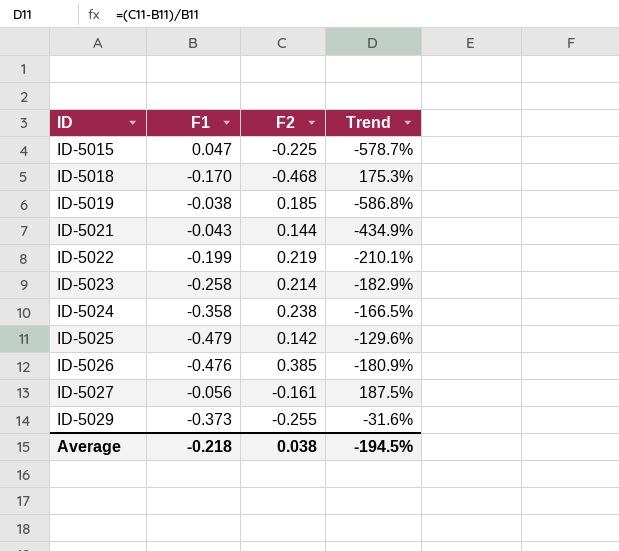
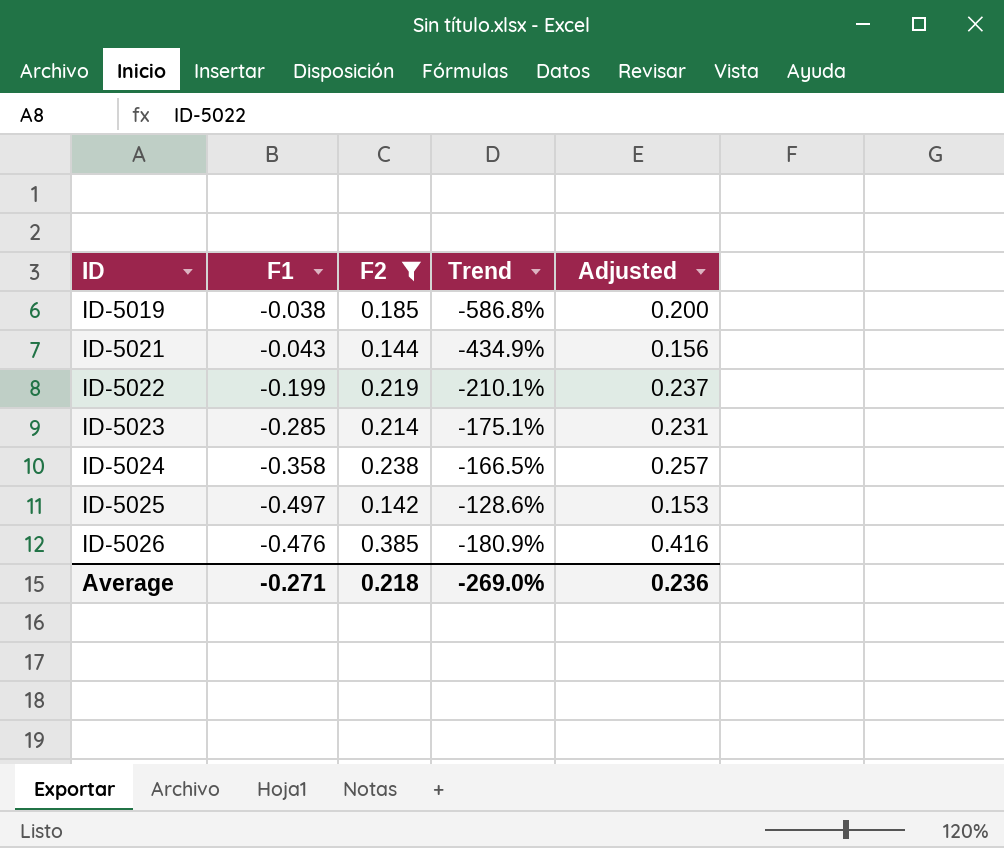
filter: none -> F2 >= 0.142
column Adjusted | formula: none -> [F2] * 1.08
ID-5023 | F1: -0.258 -> -0.285
ID-5023 | Trend: -182.9% -> -175.1%
ID-5025 | F1: -0.479 -> -0.497
ID-5025 | Trend: -129.6% -> -128.6%
Average | F1: -0.218 -> -0.271
Average | F2: 0.038 -> 0.218
Average | Trend: -194.5% -> -269.0%

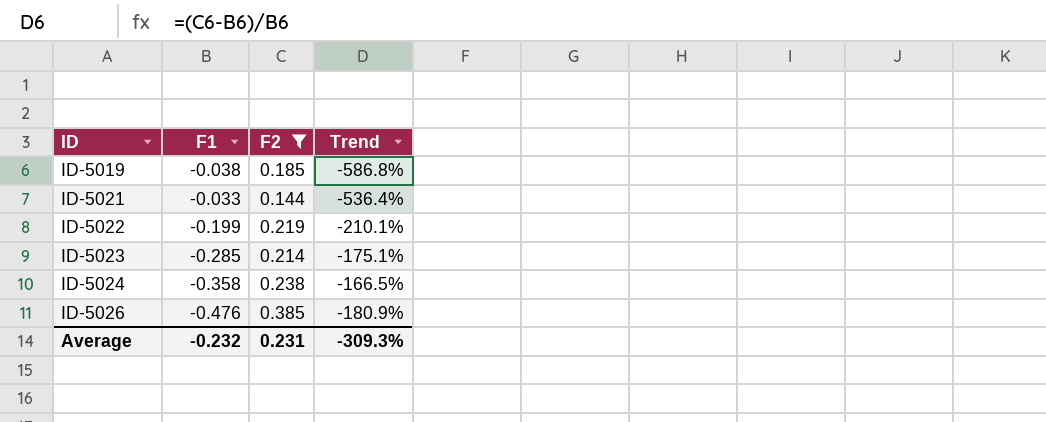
column Adjusted | formula: [F2] * 1.08 -> none
row ID-5025: -0.497 | 0.142 | -128.6% | 0.153 -> none
ID-5021 | F1: -0.043 -> -0.033
ID-5021 | Trend: -434.9% -> -536.4%
Average | F1: -0.271 -> -0.232
Average | F2: 0.218 -> 0.231
Average | Trend: -269.0% -> -309.3%

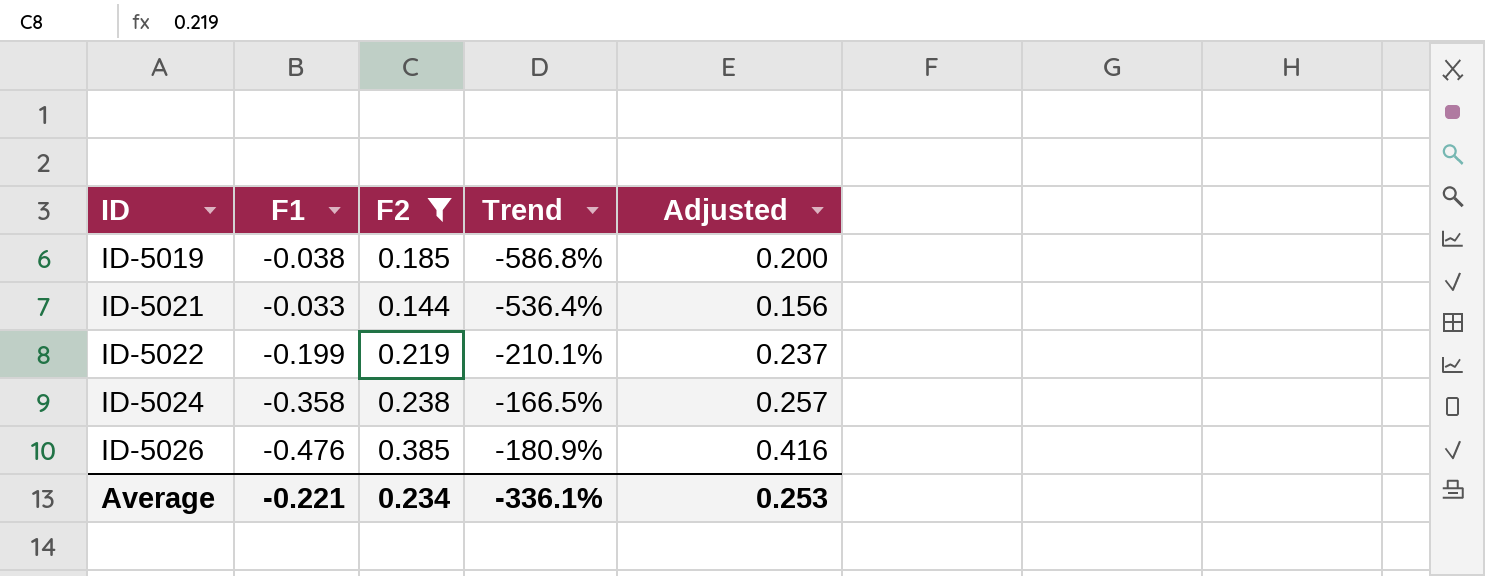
column Adjusted | formula: none -> [F2] * 1.08
row ID-5023: -0.285 | 0.214 | -175.1% -> none
Average | F1: -0.232 -> -0.221
Average | F2: 0.231 -> 0.234
Average | Trend: -309.3% -> -336.1%

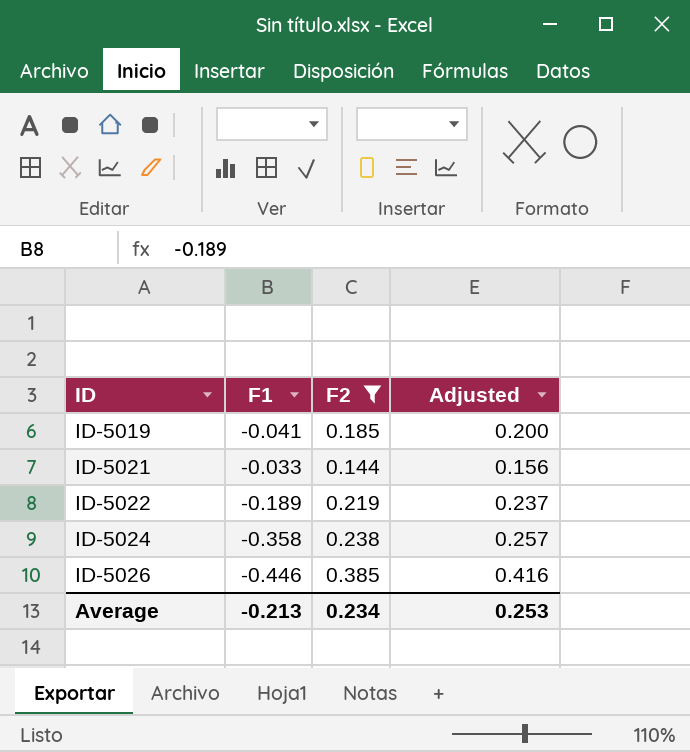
column Trend | formula: ([F2] - [F1]) / [F1] -> none
ID-5019 | F1: -0.038 -> -0.041
ID-5022 | F1: -0.199 -> -0.189
ID-5026 | F1: -0.476 -> -0.446
Average | F1: -0.221 -> -0.213

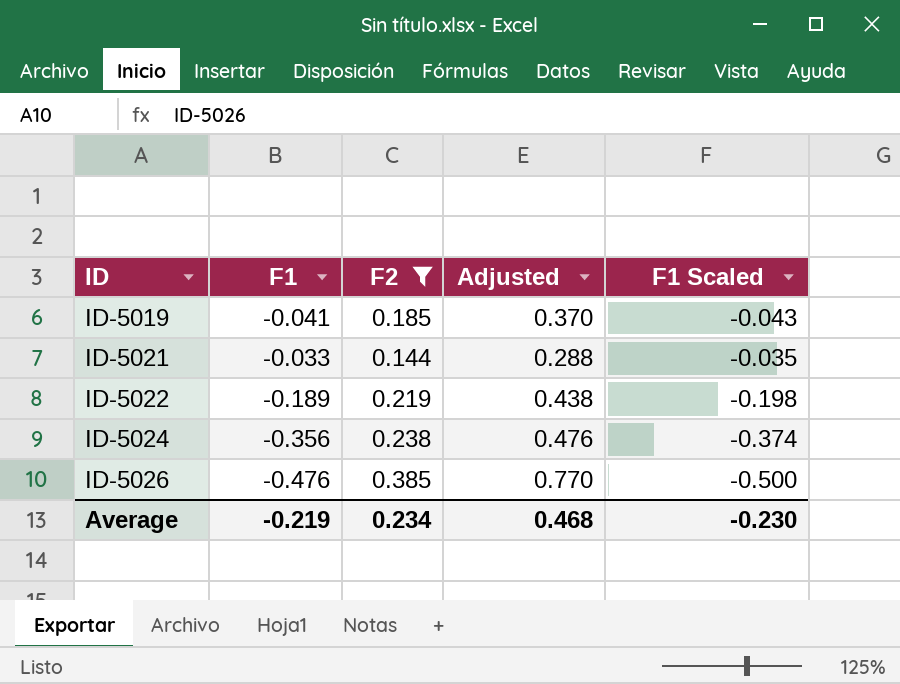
column Adjusted | formula: [F2] * 1.08 -> [F2] * 2
column F1 Scaled | formula: none -> [F1] * 1.05
ID-5024 | F1: -0.358 -> -0.356
ID-5026 | F1: -0.446 -> -0.476
Average | F1: -0.213 -> -0.219
Average | Adjusted: 0.253 -> 0.468

